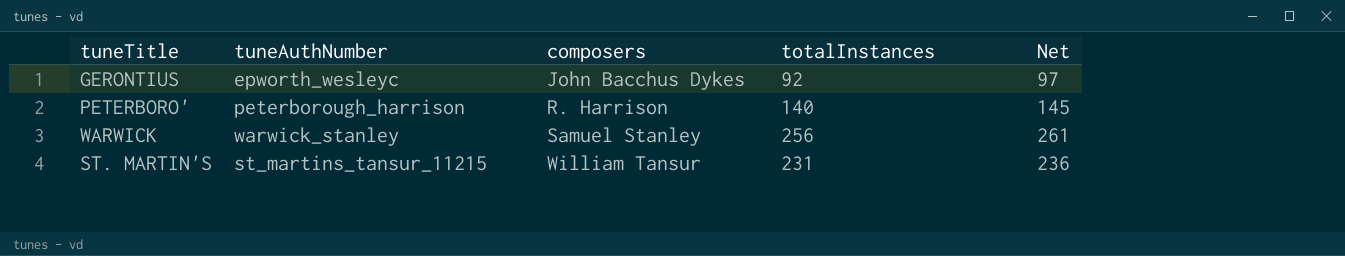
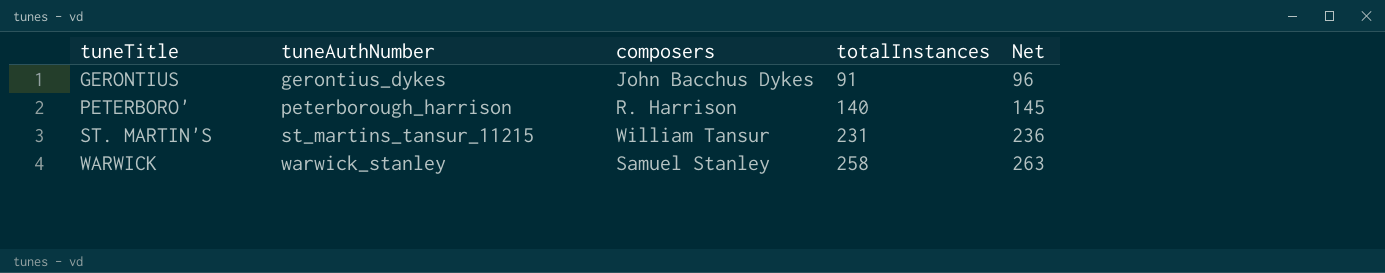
row order: composers ascending -> tuneTitle ascending
GERONTIUS | tuneAuthNumber: epworth_wesleyc -> gerontius_dykes
GERONTIUS | totalInstances: 92 -> 91
GERONTIUS | Net: 97 -> 96
WARWICK | totalInstances: 256 -> 258
WARWICK | Net: 261 -> 263

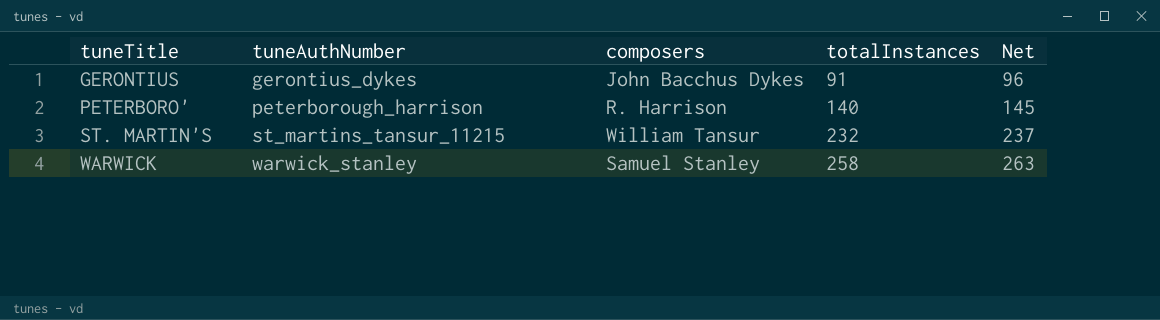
ST. MARTIN'S | totalInstances: 231 -> 232
ST. MARTIN'S | Net: 236 -> 237

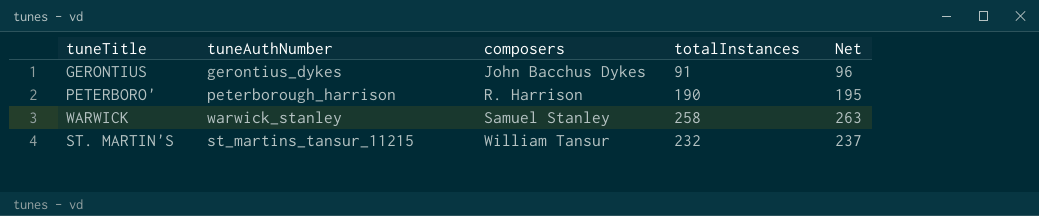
row order: tuneTitle ascending -> composers ascending
PETERBORO' | totalInstances: 140 -> 190
PETERBORO' | Net: 145 -> 195

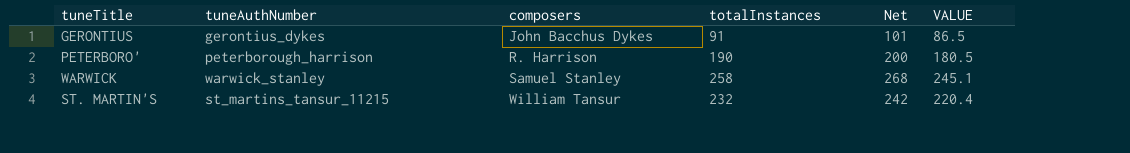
column Net | formula: [totalInstances] + 5 -> [totalInstances] + 10
column VALUE | formula: none -> [totalInstances] * 0.95

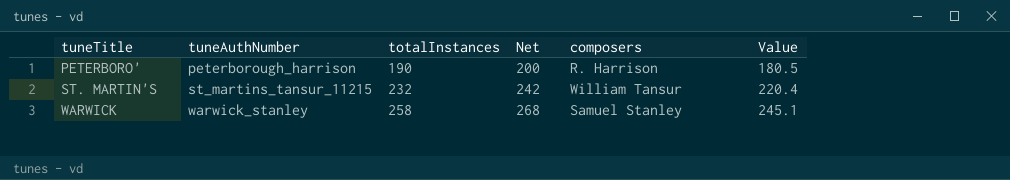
row order: composers ascending -> tuneTitle ascending
column composers | position: 3 -> 5
column name: VALUE -> Value
row GERONTIUS: gerontius_dykes | John Bacchus Dykes | 91 | 101 | 86.5 -> none

